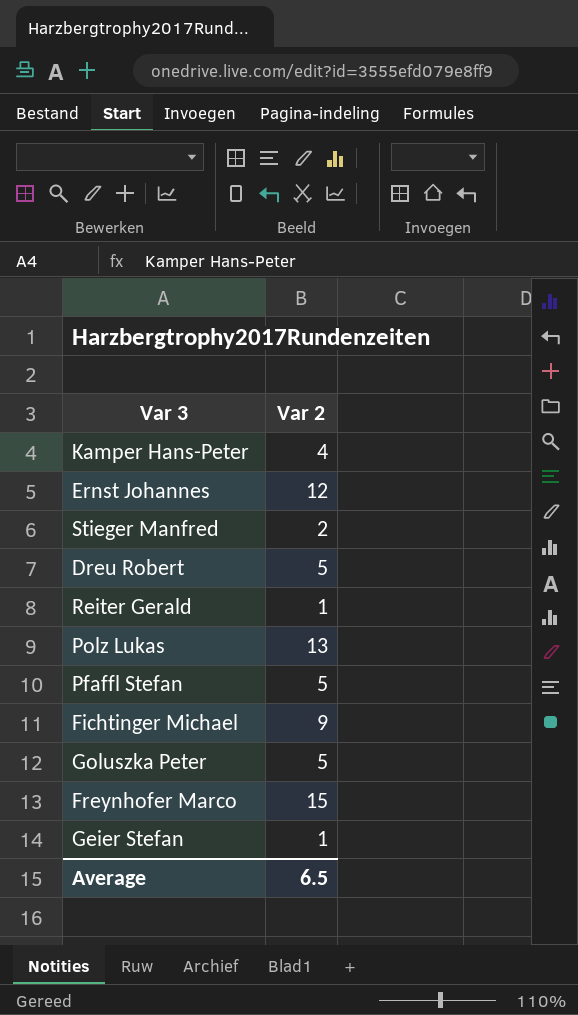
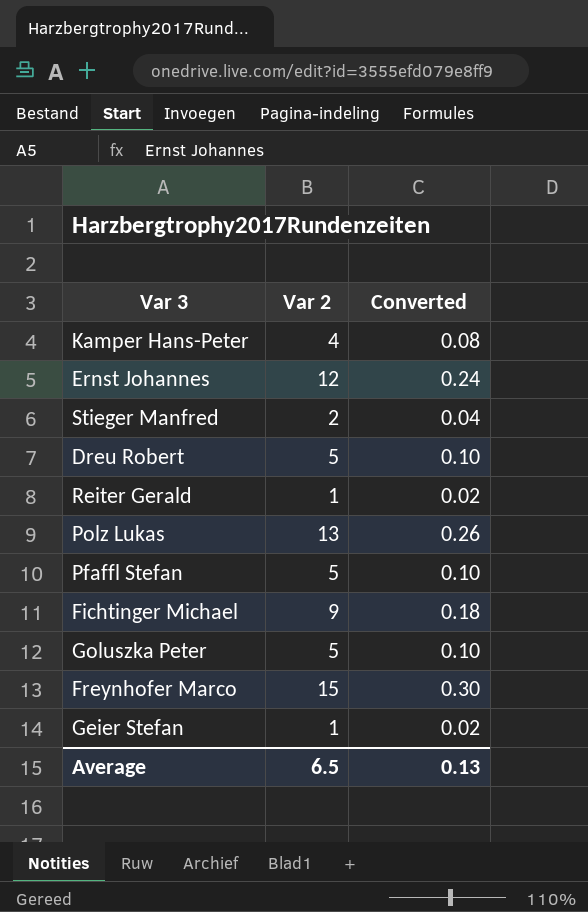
column Converted | formula: none -> [Var 2] * 0.02

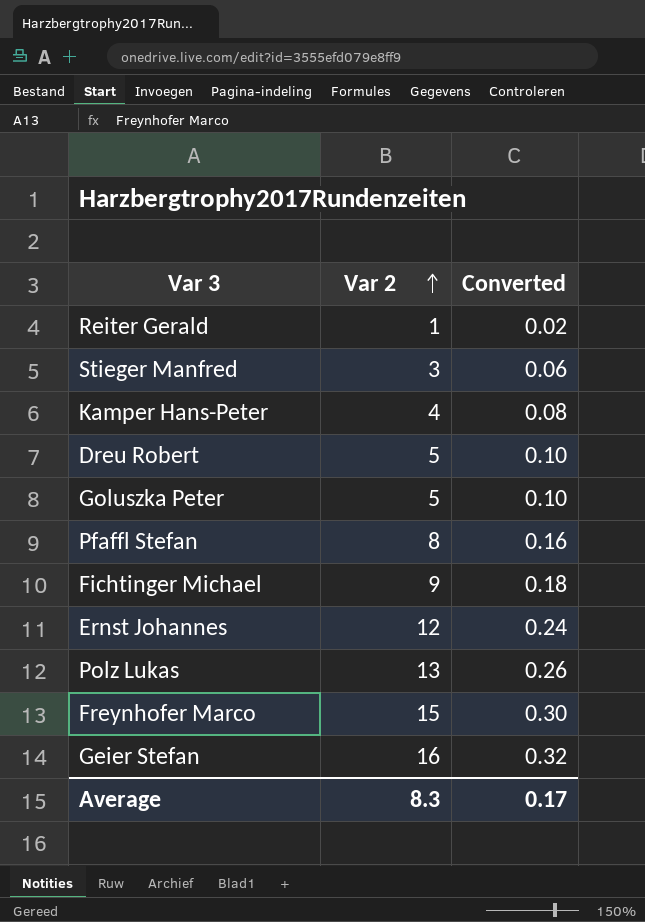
row order: none -> Var 2 ascending
Stieger Manfred | Var 2: 2 -> 3
Stieger Manfred | Converted: 0.04 -> 0.06
Pfaffl Stefan | Var 2: 5 -> 8
Pfaffl Stefan | Converted: 0.10 -> 0.16
Geier Stefan | Var 2: 1 -> 16
Geier Stefan | Converted: 0.02 -> 0.32
Average | Var 2: 6.5 -> 8.3
Average | Converted: 0.13 -> 0.17

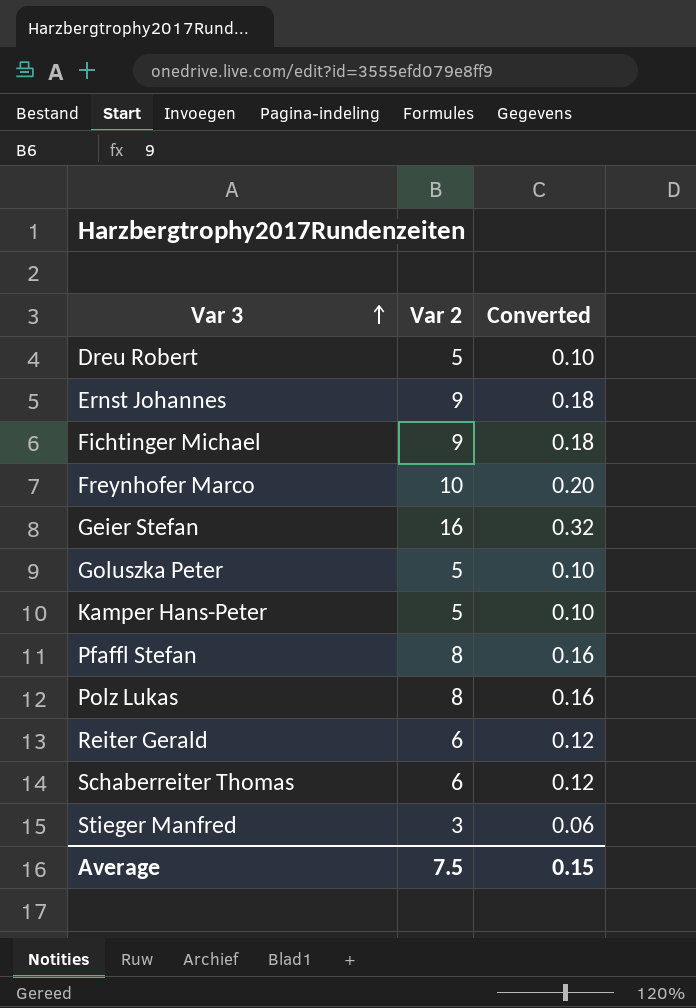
row order: Var 2 ascending -> Var 3 ascending
Ernst Johannes | Var 2: 12 -> 9
Ernst Johannes | Converted: 0.24 -> 0.18
Freynhofer Marco | Var 2: 15 -> 10
Freynhofer Marco | Converted: 0.30 -> 0.20
Kamper Hans-Peter | Var 2: 4 -> 5
Kamper Hans-Peter | Converted: 0.08 -> 0.10
Polz Lukas | Var 2: 13 -> 8
Polz Lukas | Converted: 0.26 -> 0.16
Reiter Gerald | Var 2: 1 -> 6
Reiter Gerald | Converted: 0.02 -> 0.12
row Schaberreiter Thomas: none -> 6 | 0.12
Average | Var 2: 8.3 -> 7.5
Average | Converted: 0.17 -> 0.15

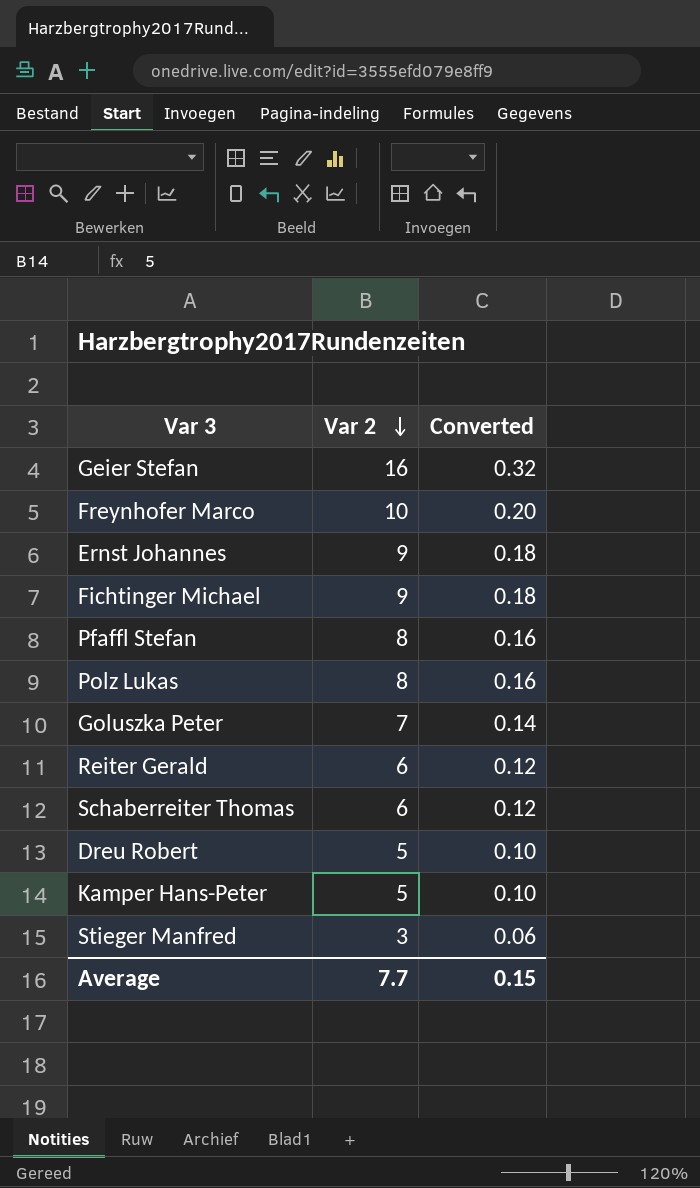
row order: Var 3 ascending -> Var 2 descending
Goluszka Peter | Var 2: 5 -> 7
Goluszka Peter | Converted: 0.10 -> 0.14
Average | Var 2: 7.5 -> 7.7

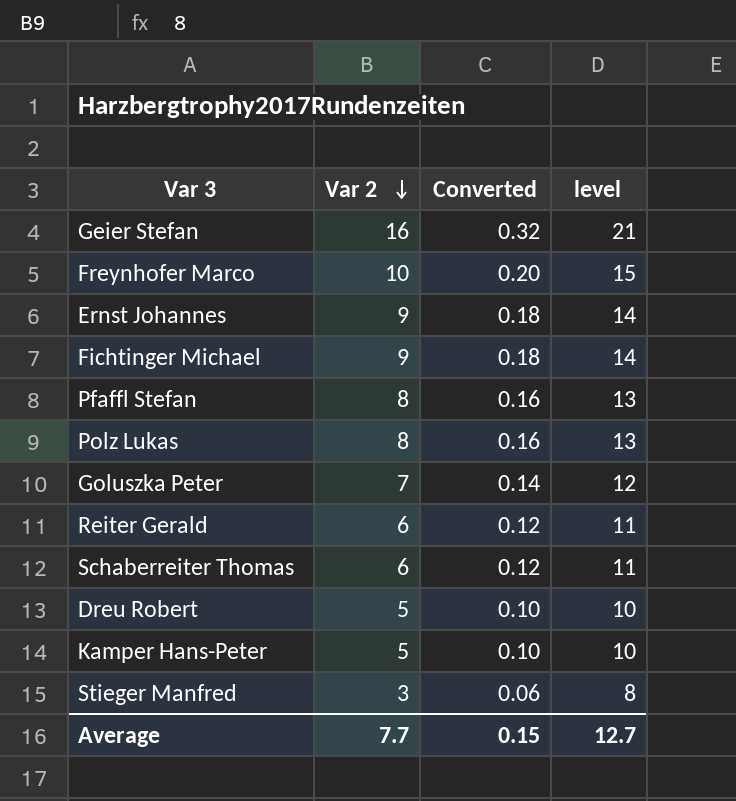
column level | formula: none -> [Var 2] + 5

